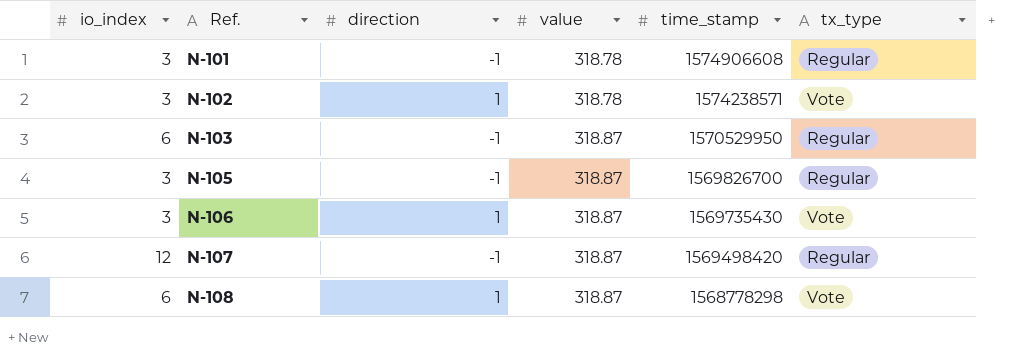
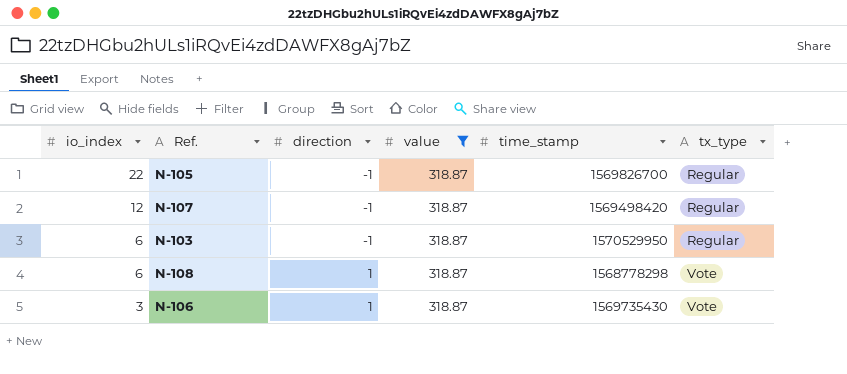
filter: none -> value = 318.87
row order: Ref. ascending -> io_index descending
N-105 | io_index: 3 -> 22

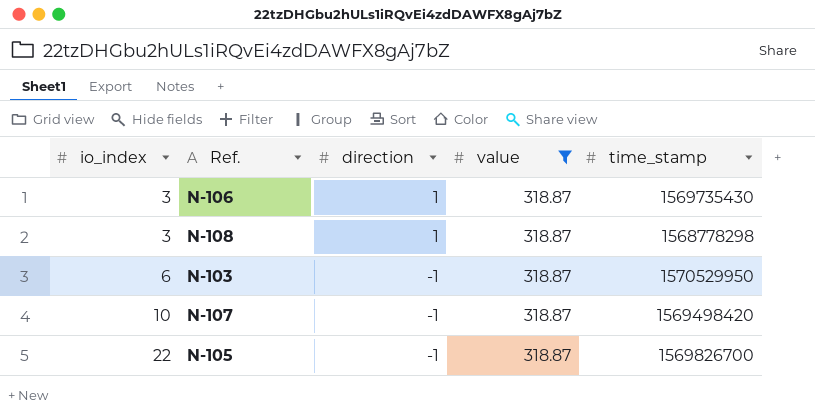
row order: io_index descending -> io_index ascending
column tx_type | position: 6 -> none
N-108 | io_index: 6 -> 3
N-107 | io_index: 12 -> 10

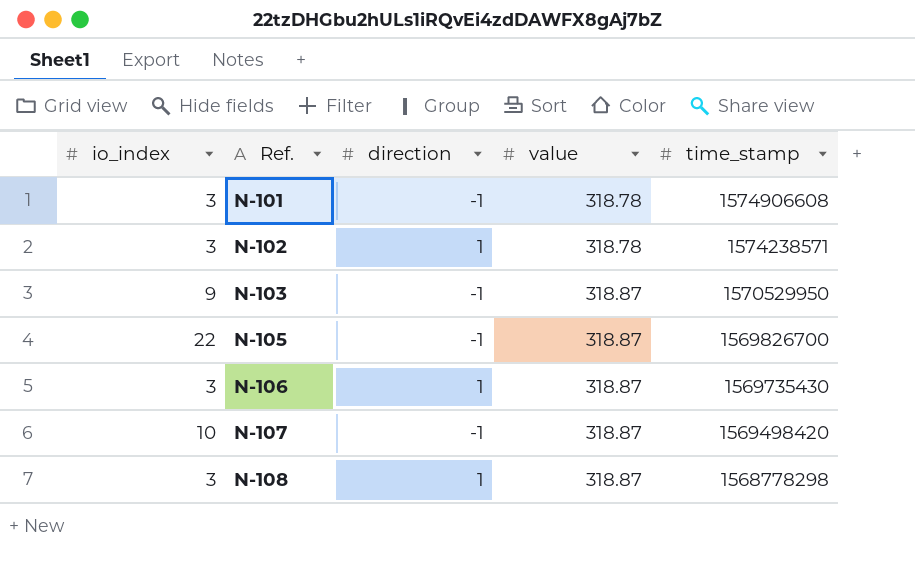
filter: value = 318.87 -> none
row order: io_index ascending -> Ref. ascending
N-103 | io_index: 6 -> 9

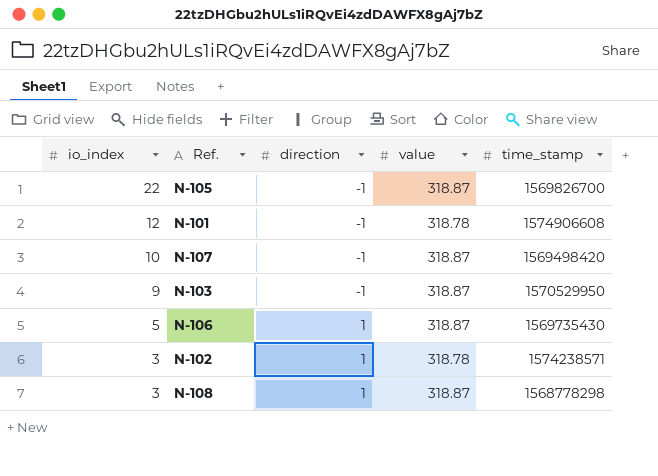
row order: Ref. ascending -> io_index descending
N-101 | io_index: 3 -> 12
N-106 | io_index: 3 -> 5

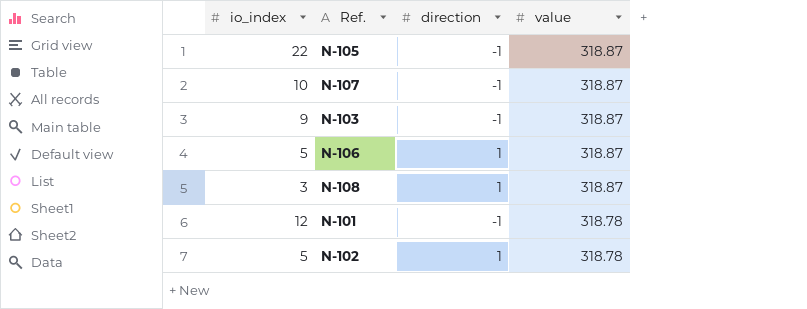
row order: io_index descending -> value descending
column time_stamp | position: 5 -> none
N-102 | io_index: 3 -> 5

